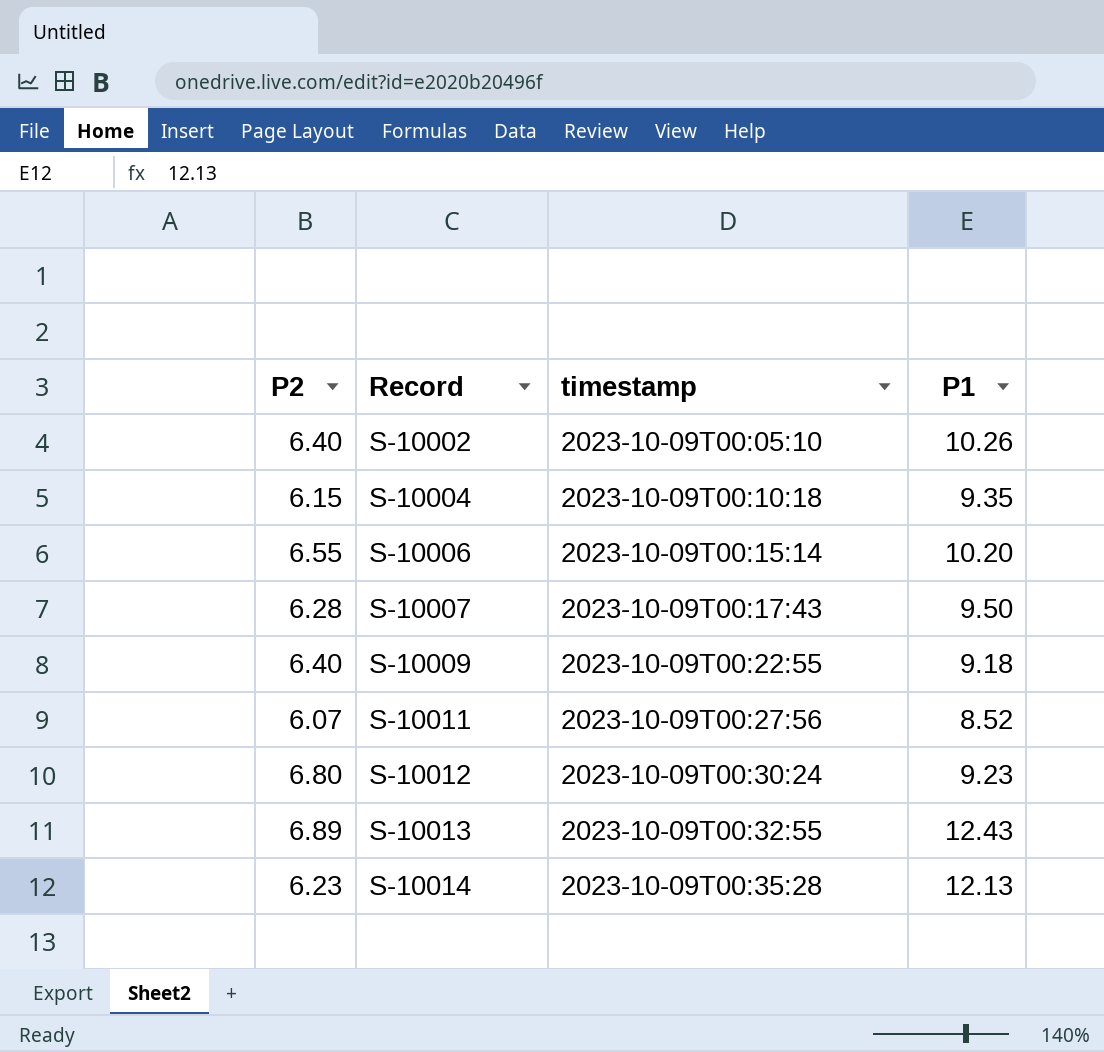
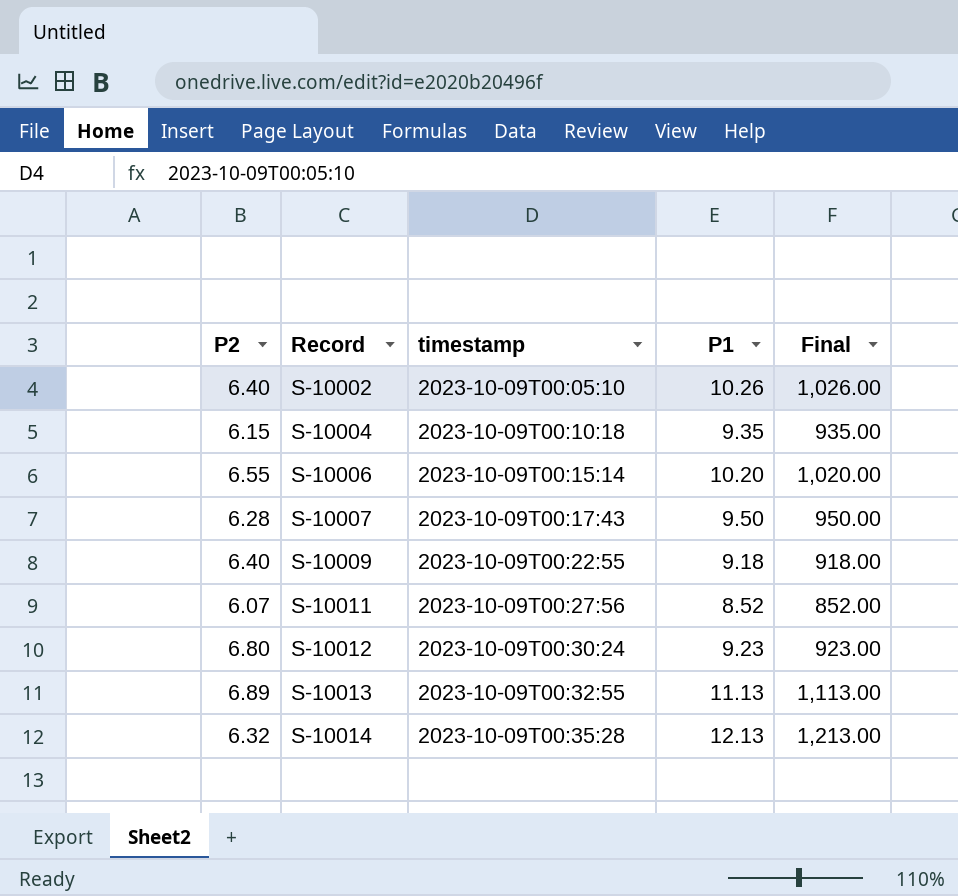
column Final | formula: none -> [P1] * 100
S-10013 | P1: 12.43 -> 11.13
S-10014 | P2: 6.23 -> 6.32

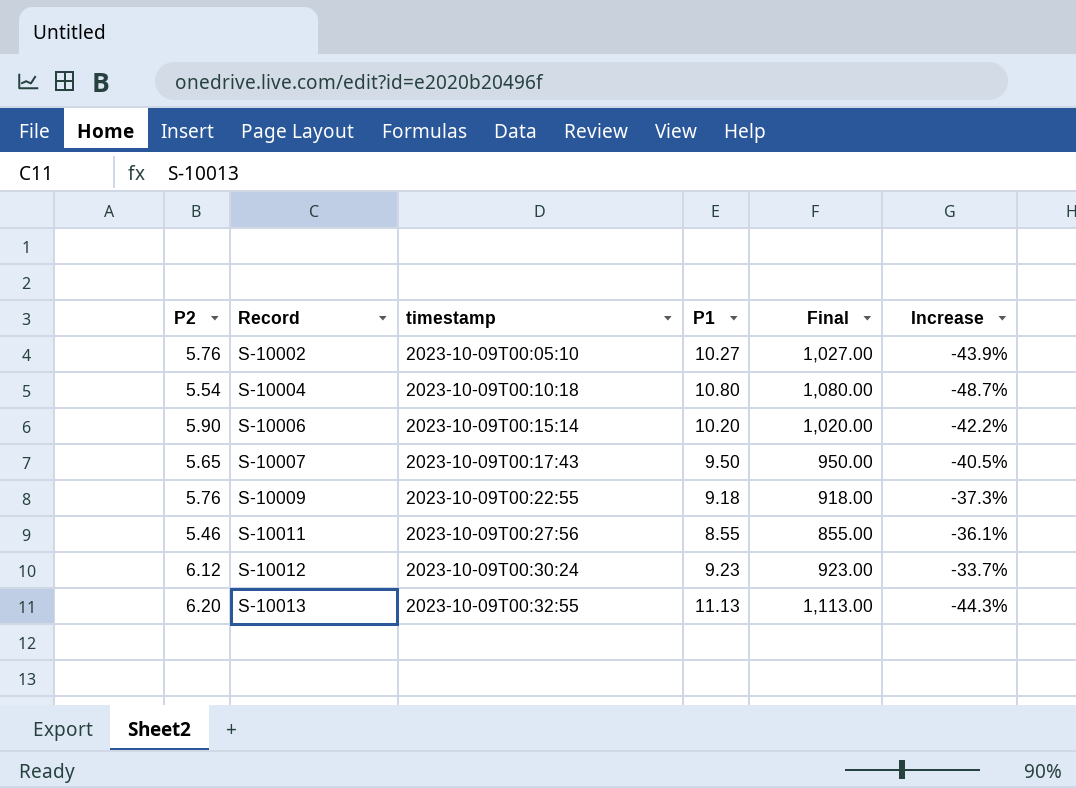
column Increase | formula: none -> ([P2] - [P1]) / [P1]
row S-10014: 6.32 | 2023-10-09T00:35:28 | 12.13 | 1,213.00 -> none
S-10002 | P2: 6.40 -> 5.76
S-10002 | P1: 10.26 -> 10.27
S-10002 | Final: 1,026.00 -> 1,027.00
S-10004 | P2: 6.15 -> 5.54
S-10004 | P1: 9.35 -> 10.80
S-10004 | Final: 935.00 -> 1,080.00
S-10006 | P2: 6.55 -> 5.90
S-10007 | P2: 6.28 -> 5.65
S-10009 | P2: 6.40 -> 5.76
S-10011 | P2: 6.07 -> 5.46
S-10011 | P1: 8.52 -> 8.55
S-10011 | Final: 852.00 -> 855.00
S-10012 | P2: 6.80 -> 6.12
S-10013 | P2: 6.89 -> 6.20

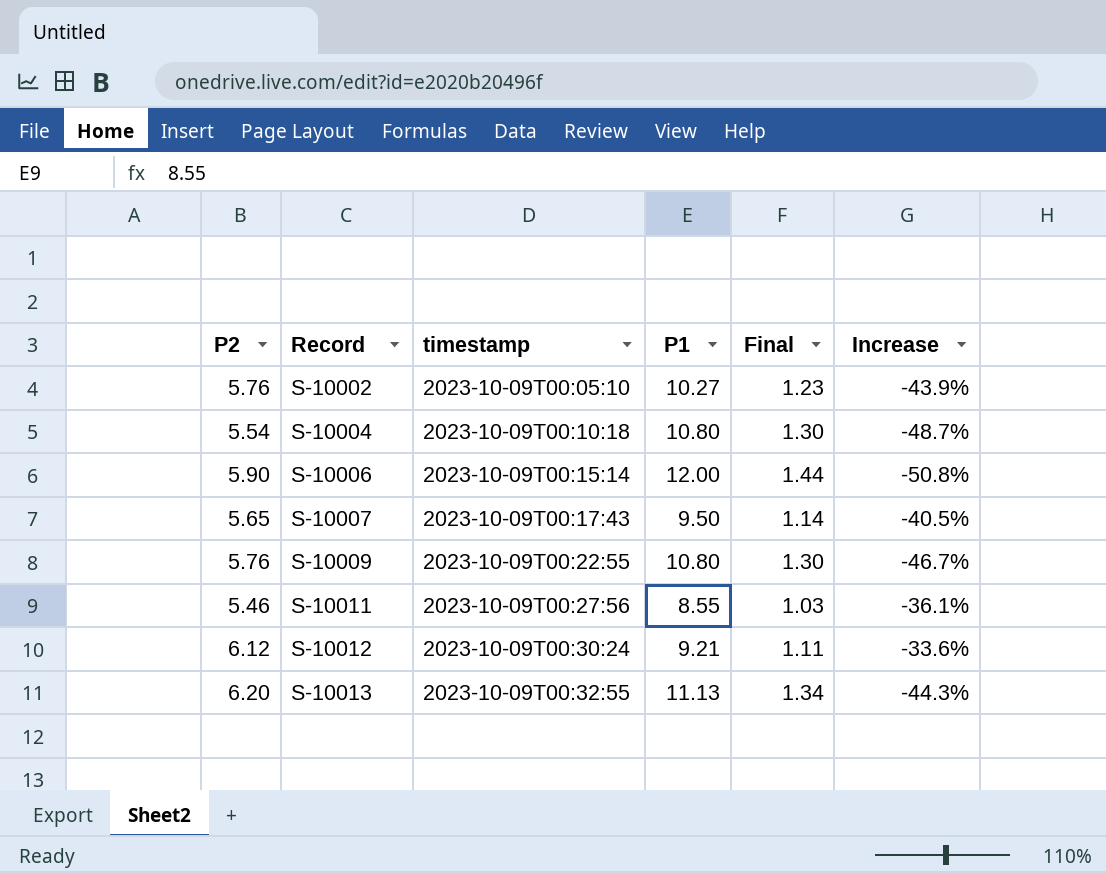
column Final | formula: [P1] * 100 -> [P1] * 0.12
S-10006 | P1: 10.20 -> 12.00
S-10006 | Increase: -42.2% -> -50.8%
S-10009 | P1: 9.18 -> 10.80
S-10009 | Increase: -37.3% -> -46.7%
S-10012 | P1: 9.23 -> 9.21
S-10012 | Increase: -33.7% -> -33.6%

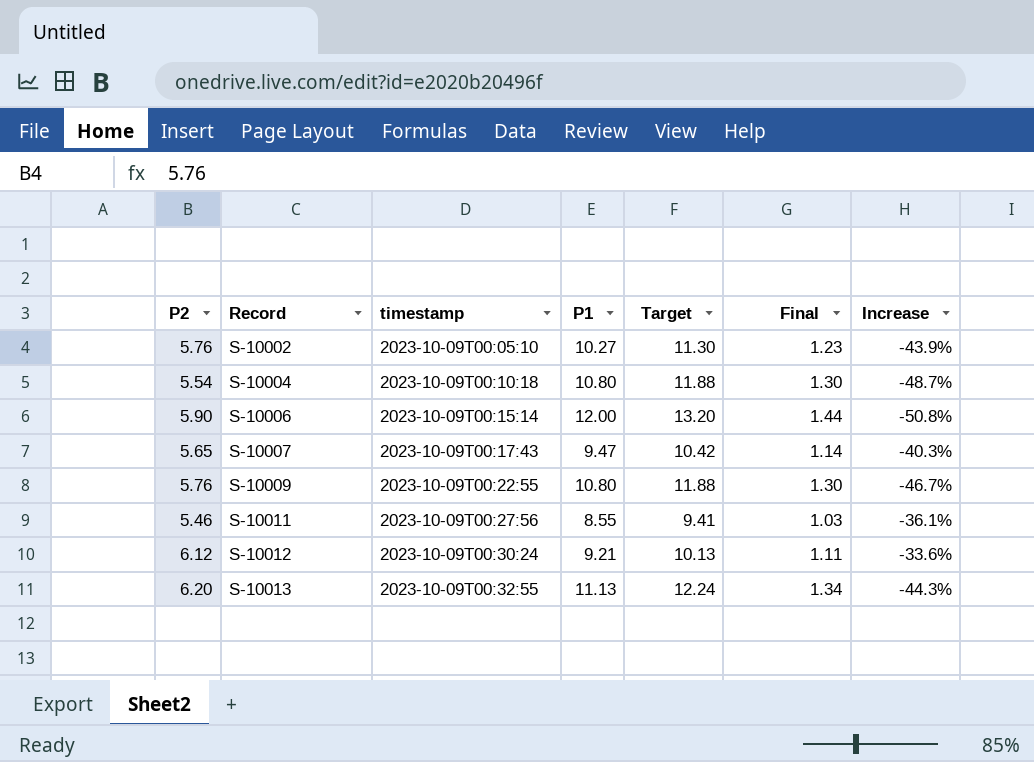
column Target | formula: none -> [P1] * 1.1
S-10007 | P1: 9.50 -> 9.47
S-10007 | Increase: -40.5% -> -40.3%

